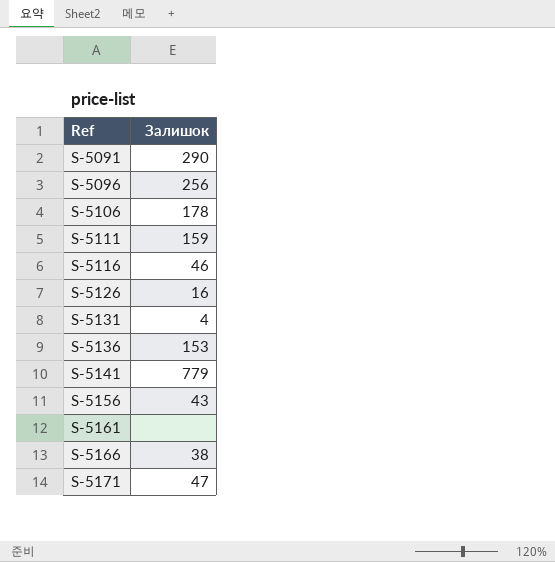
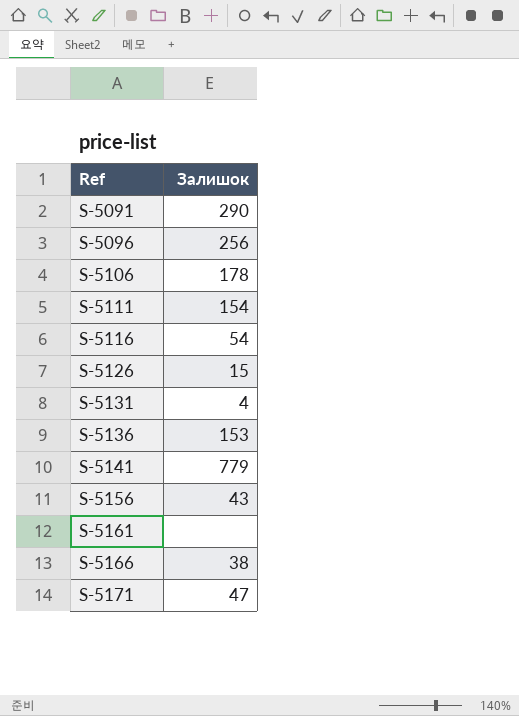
S-5111 | Залишок: 159 -> 154
S-5116 | Залишок: 46 -> 54
S-5126 | Залишок: 16 -> 15

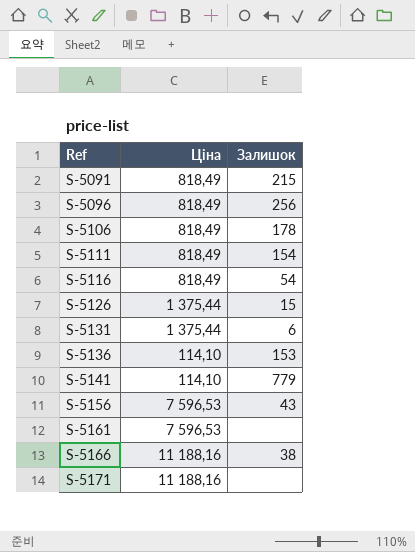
column Ціна | position: none -> 2
S-5091 | Залишок: 290 -> 215
S-5131 | Залишок: 4 -> 6
S-5171 | Залишок: 47 -> none

